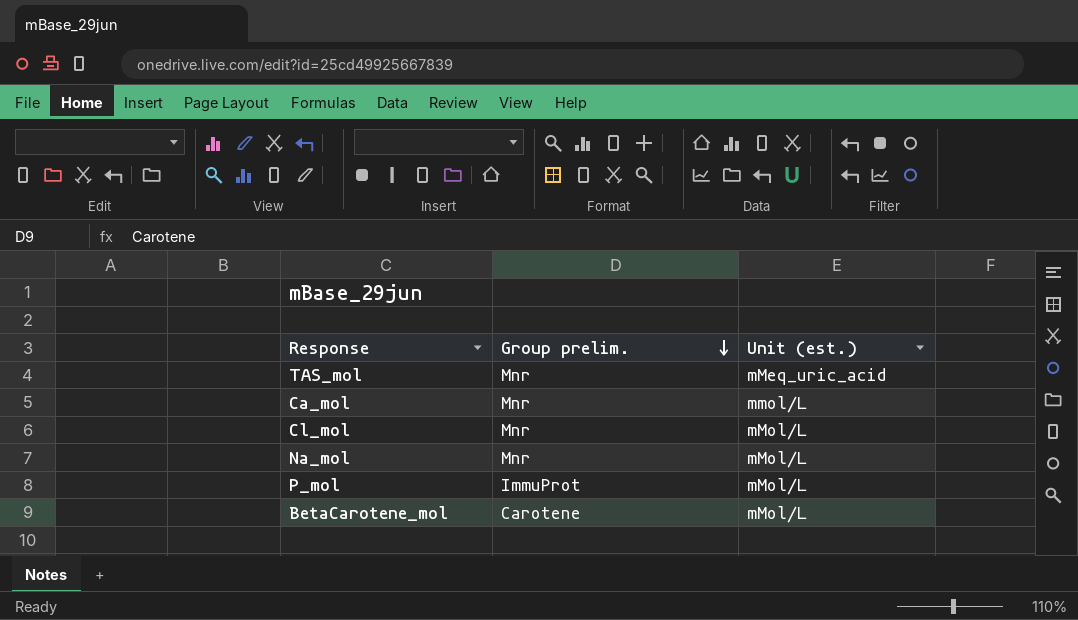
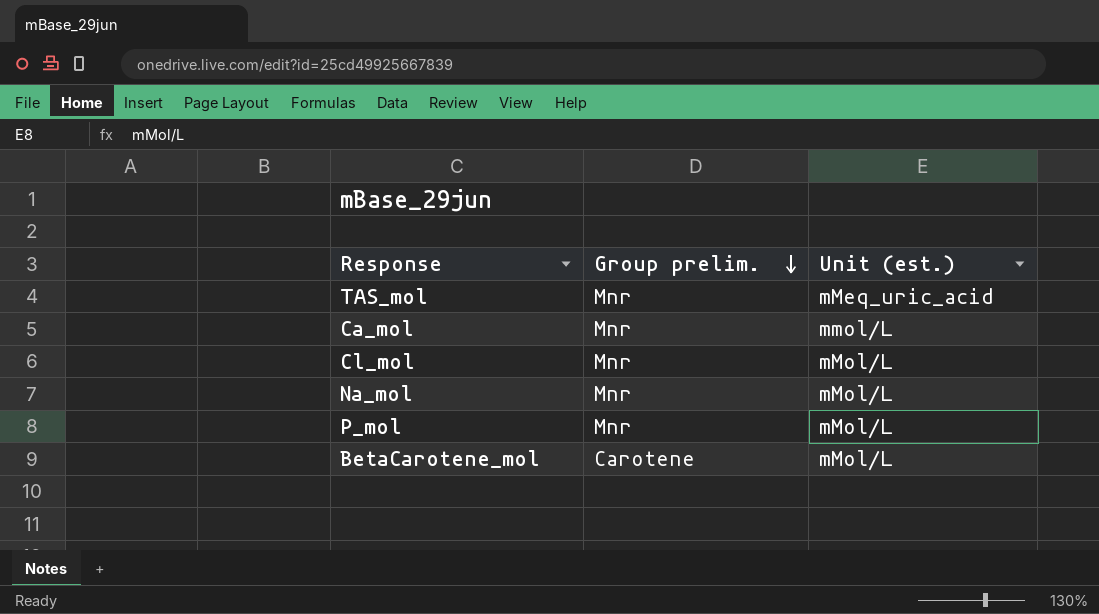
P_mol | Group prelim.: ImmuProt -> Mnr

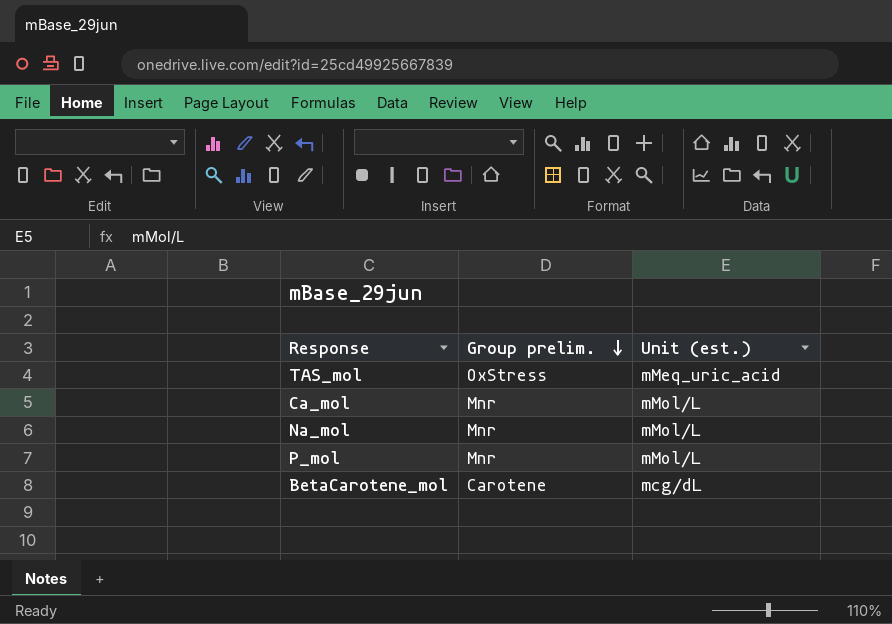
row Cl_mol: Mnr | mMol/L -> none
TAS_mol | Group prelim.: Mnr -> OxStress
Ca_mol | Unit (est.): mmol/L -> mMol/L
BetaCarotene_mol | Unit (est.): mMol/L -> mcg/dL

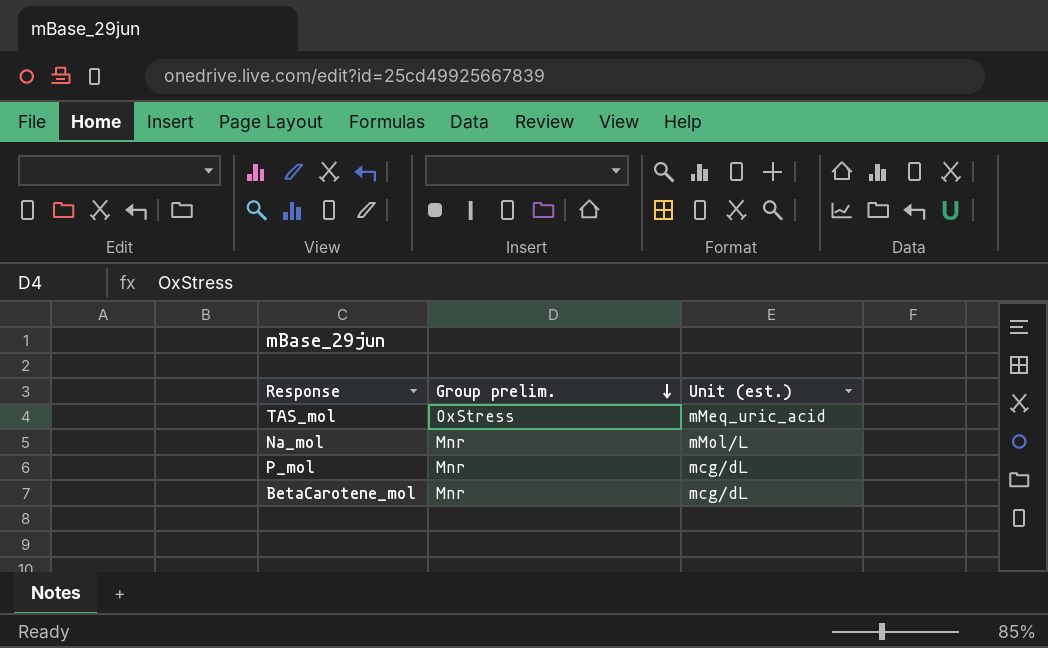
row Ca_mol: Mnr | mMol/L -> none
P_mol | Unit (est.): mMol/L -> mcg/dL
BetaCarotene_mol | Group prelim.: Carotene -> Mnr

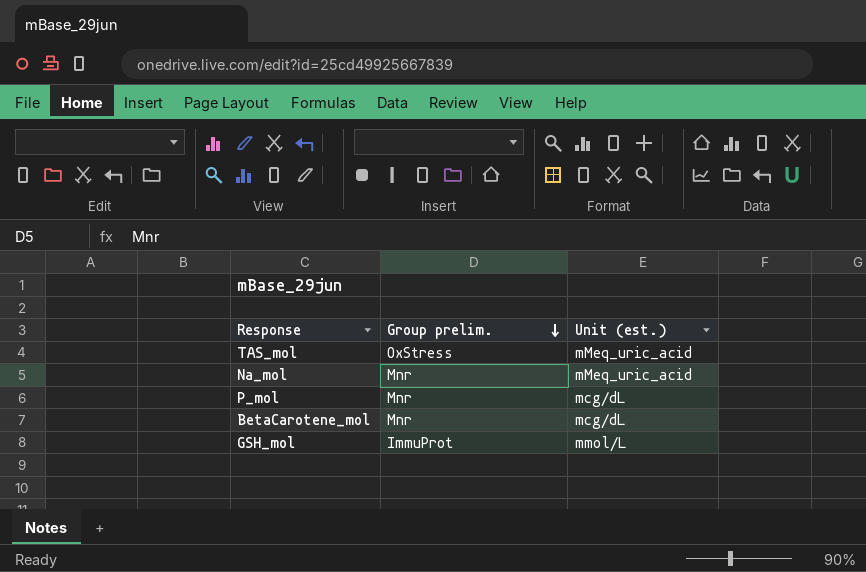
Na_mol | Unit (est.): mMol/L -> mMeq_uric_acid
row GSH_mol: none -> ImmuProt | mmol/L

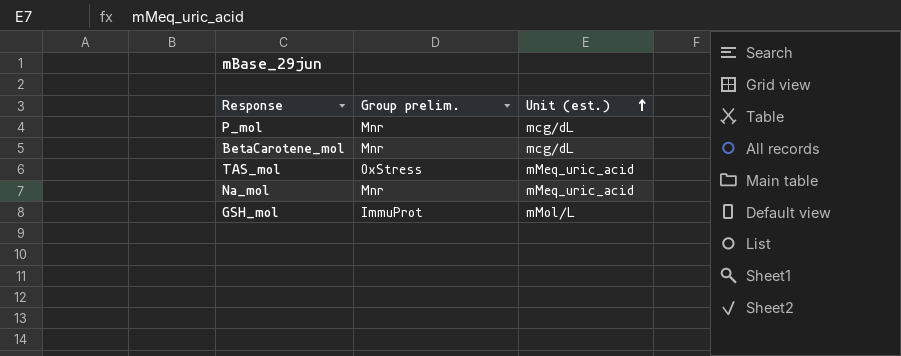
row order: Group prelim. descending -> Unit (est.) ascending
GSH_mol | Unit (est.): mmol/L -> mMol/L

